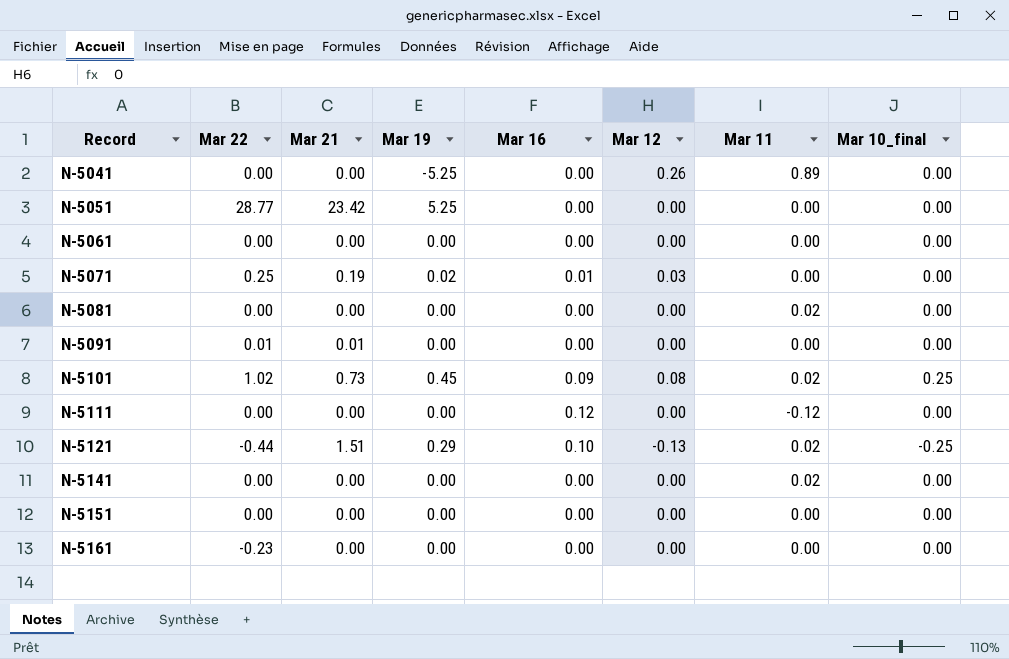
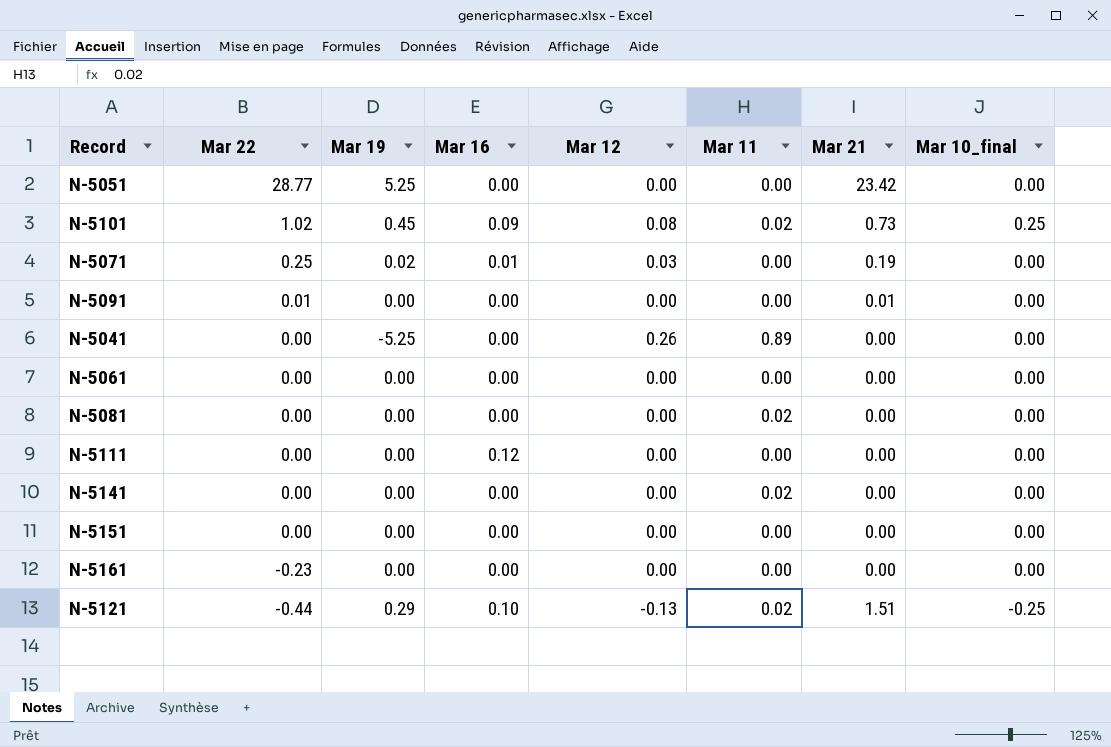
row order: Record ascending -> Mar 22 descending
column Mar 21 | position: 3 -> 7
N-5111 | Mar 11: -0.12 -> 0.00

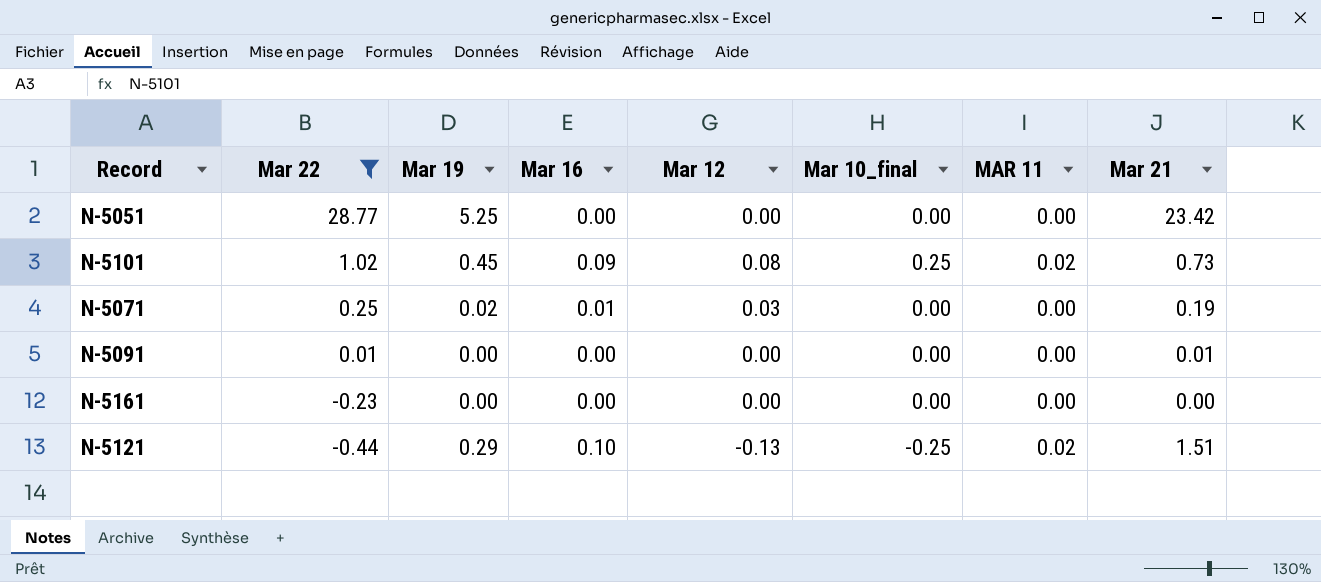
filter: none -> Mar 22 != 0.00
column Mar 10_final | position: 8 -> 6
column name: Mar 11 -> MAR 11

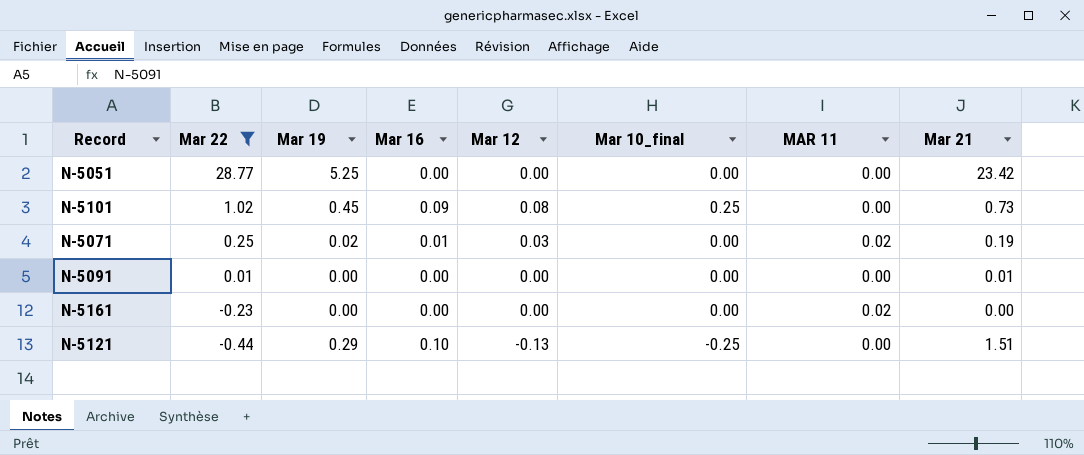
N-5101 | MAR 11: 0.02 -> 0.00
N-5071 | MAR 11: 0.00 -> 0.02
N-5161 | MAR 11: 0.00 -> 0.02
N-5121 | MAR 11: 0.02 -> 0.00

